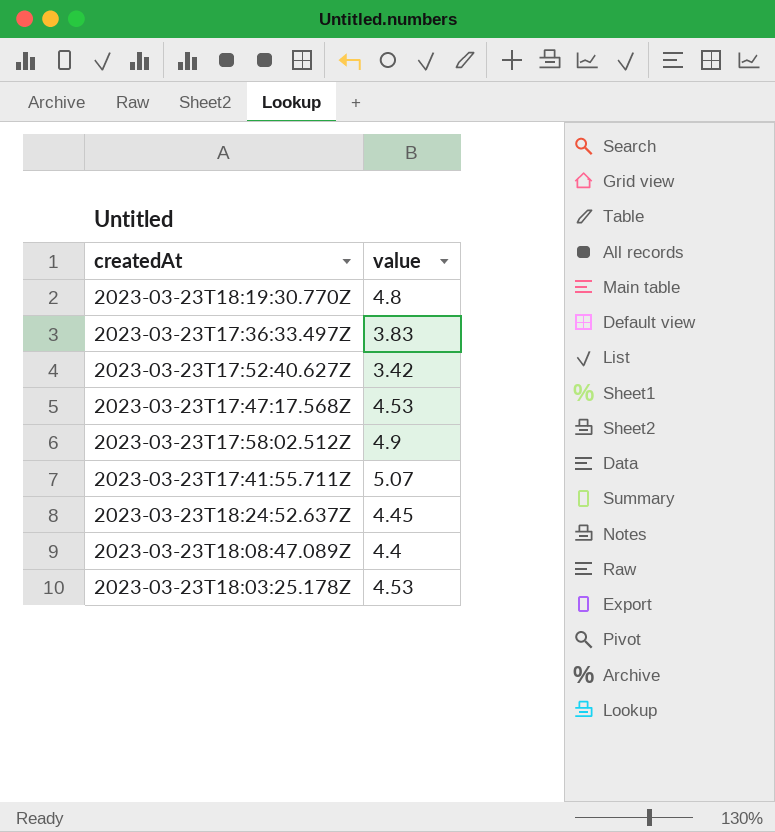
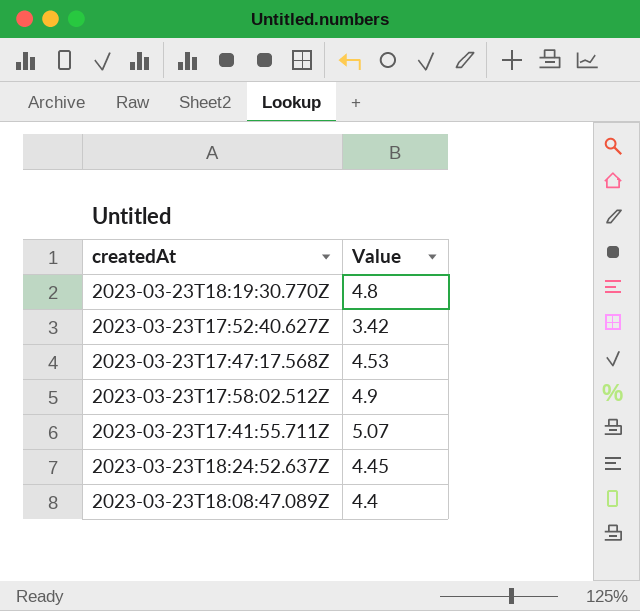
column name: value -> Value
row 2023-03-23T17:36:33.497Z: 3.83 -> none
row 2023-03-23T18:03:25.178Z: 4.53 -> none

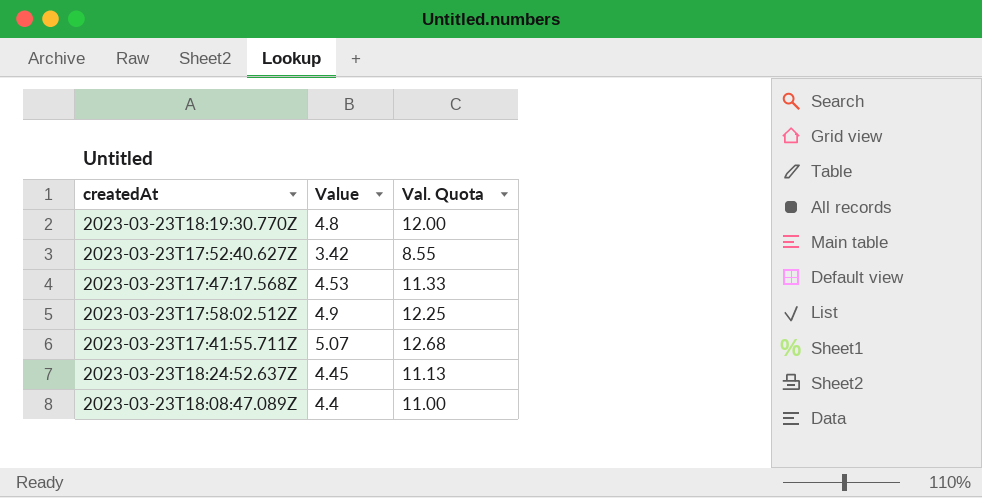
column Val. Quota | formula: none -> [Value] * 2.5

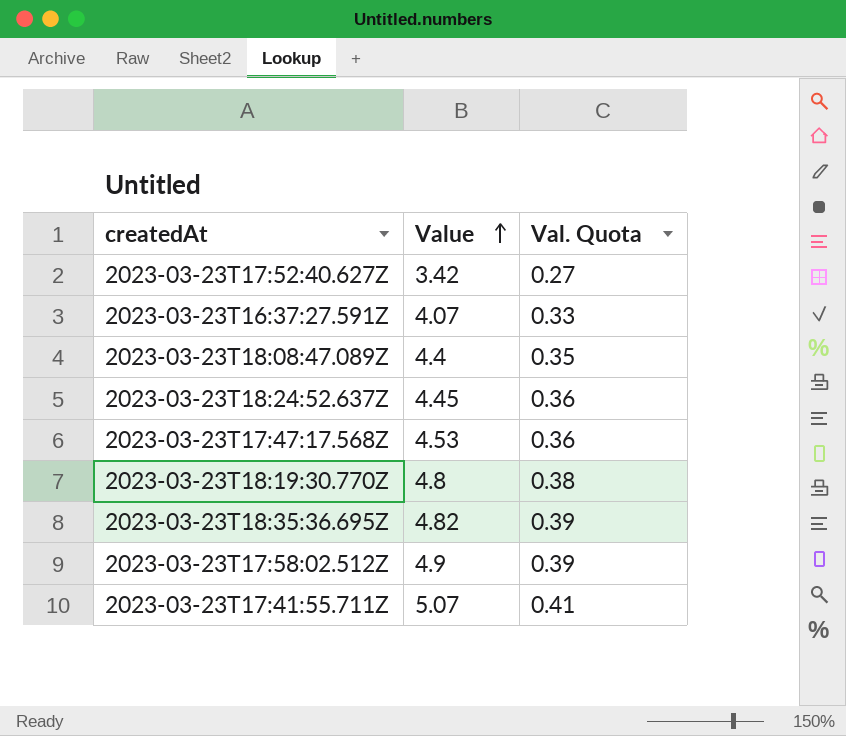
row order: none -> Value ascending
column Val. Quota | formula: [Value] * 2.5 -> [Value] * 0.08
row 2023-03-23T16:37:27.591Z: none -> 4.07 | 0.33
row 2023-03-23T18:35:36.695Z: none -> 4.82 | 0.39

